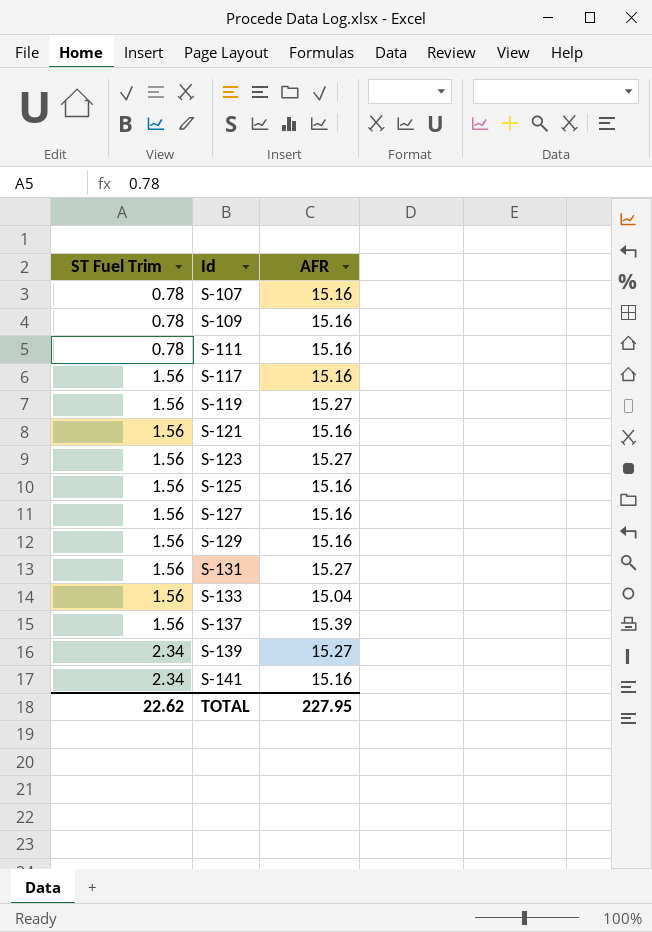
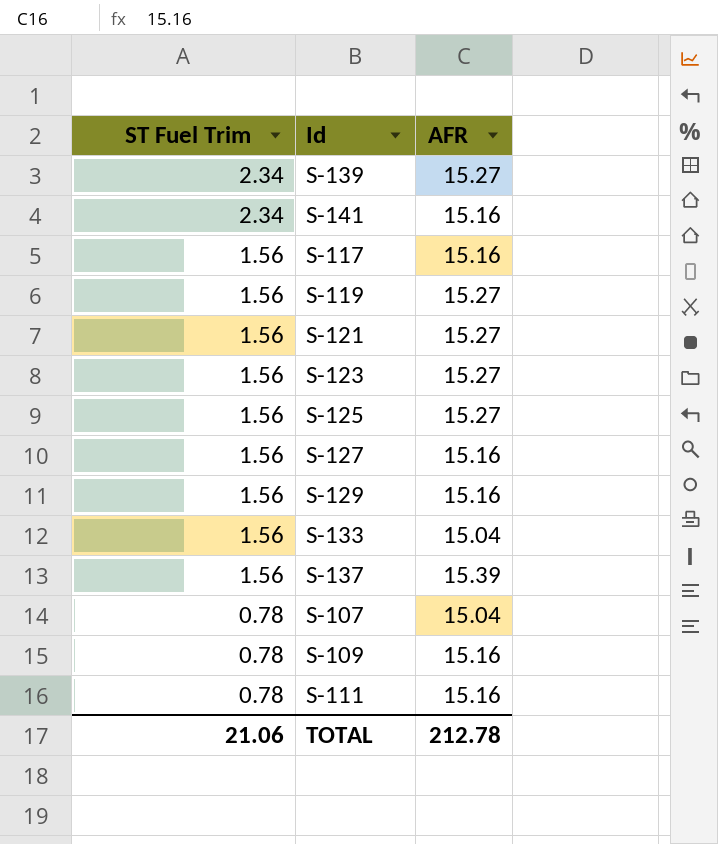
row order: ST Fuel Trim ascending -> ST Fuel Trim descending
row S-131: 1.56 | 15.27 -> none
S-121 | AFR: 15.16 -> 15.27
S-125 | AFR: 15.16 -> 15.27
S-107 | AFR: 15.16 -> 15.04
TOTAL | ST Fuel Trim: 22.62 -> 21.06
TOTAL | AFR: 227.95 -> 212.78

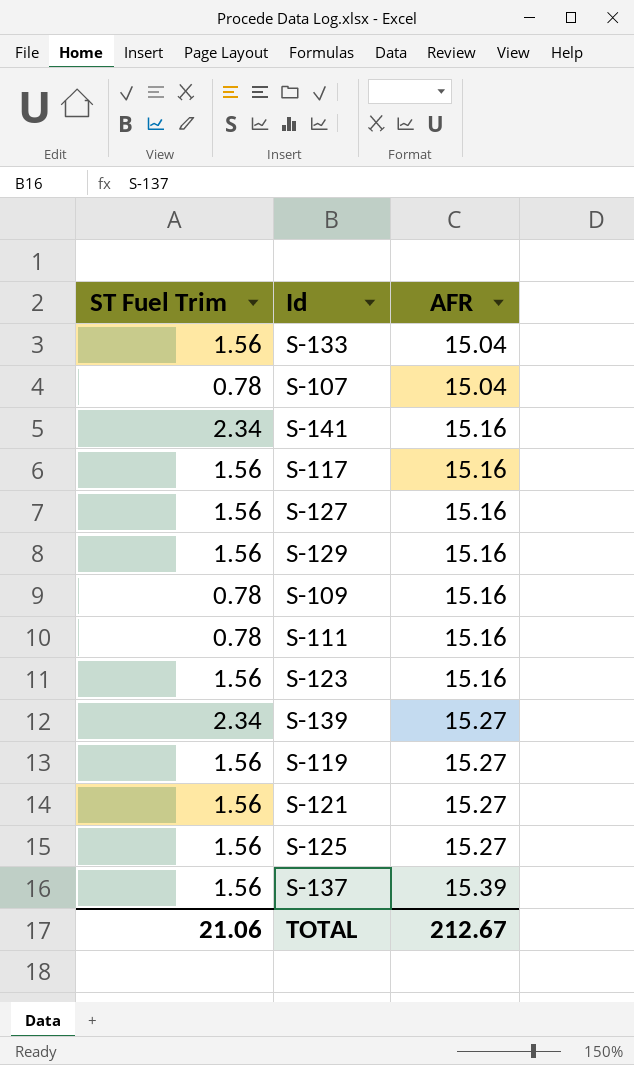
row order: ST Fuel Trim descending -> AFR ascending
S-123 | AFR: 15.27 -> 15.16
TOTAL | AFR: 212.78 -> 212.67

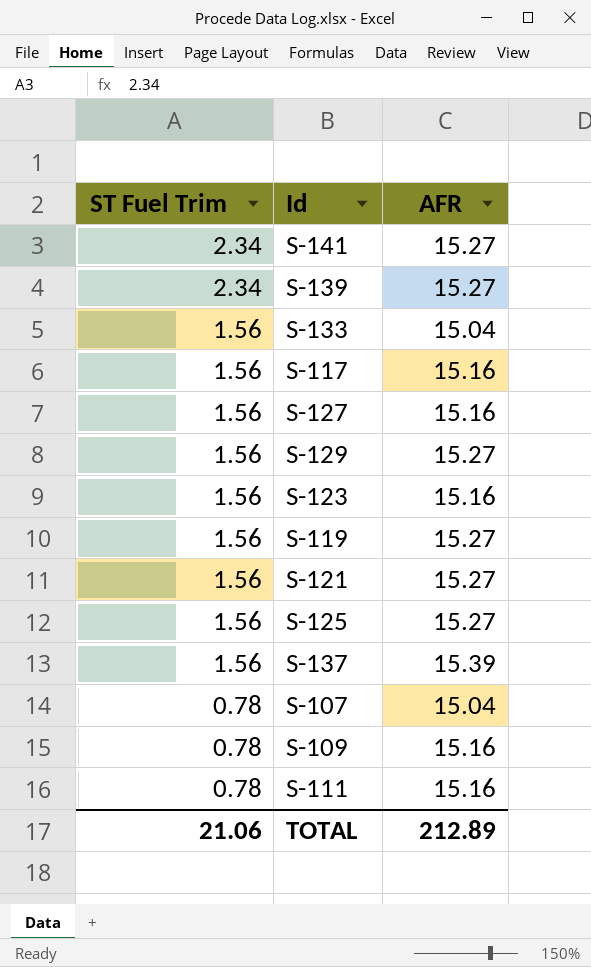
row order: AFR ascending -> ST Fuel Trim descending
S-141 | AFR: 15.16 -> 15.27
S-129 | AFR: 15.16 -> 15.27
TOTAL | AFR: 212.67 -> 212.89

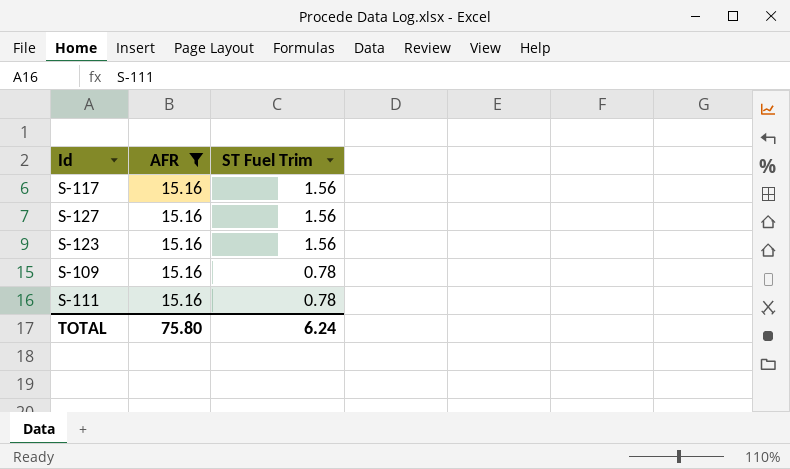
filter: none -> AFR = 15.16
column ST Fuel Trim | position: 1 -> 3
TOTAL | AFR: 212.89 -> 75.80
TOTAL | ST Fuel Trim: 21.06 -> 6.24

